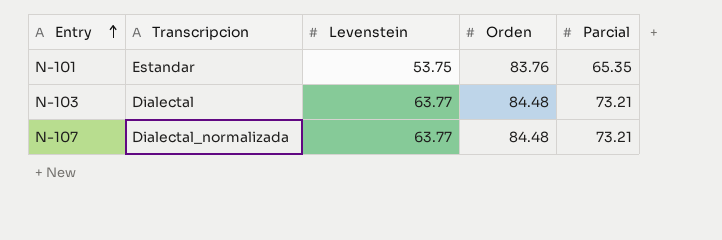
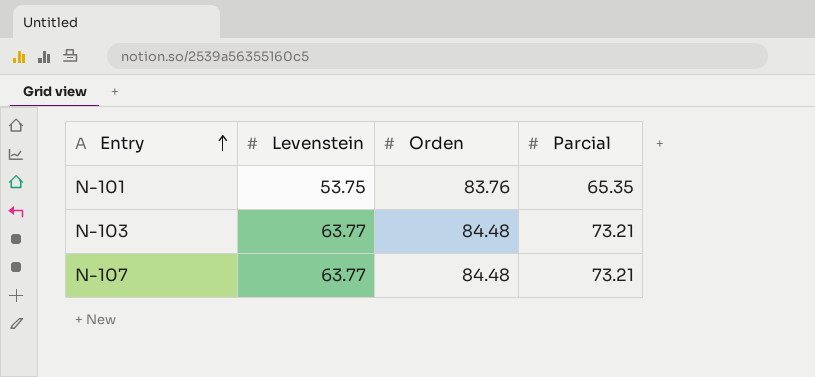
column Transcripcion | position: 2 -> none

